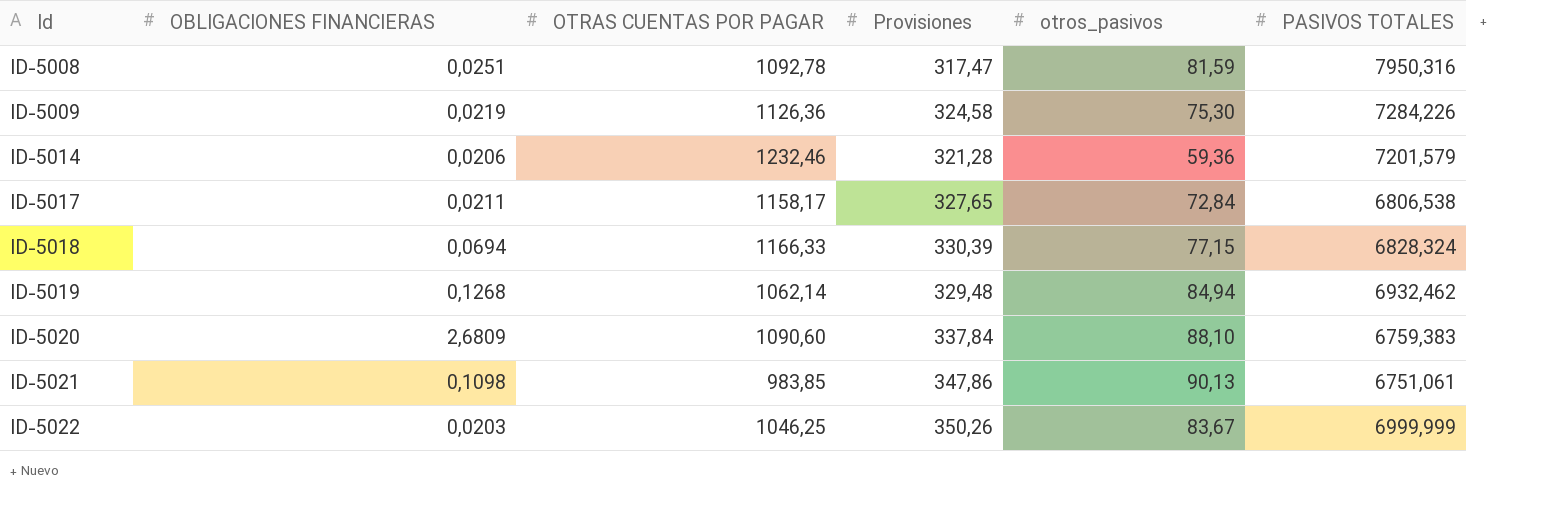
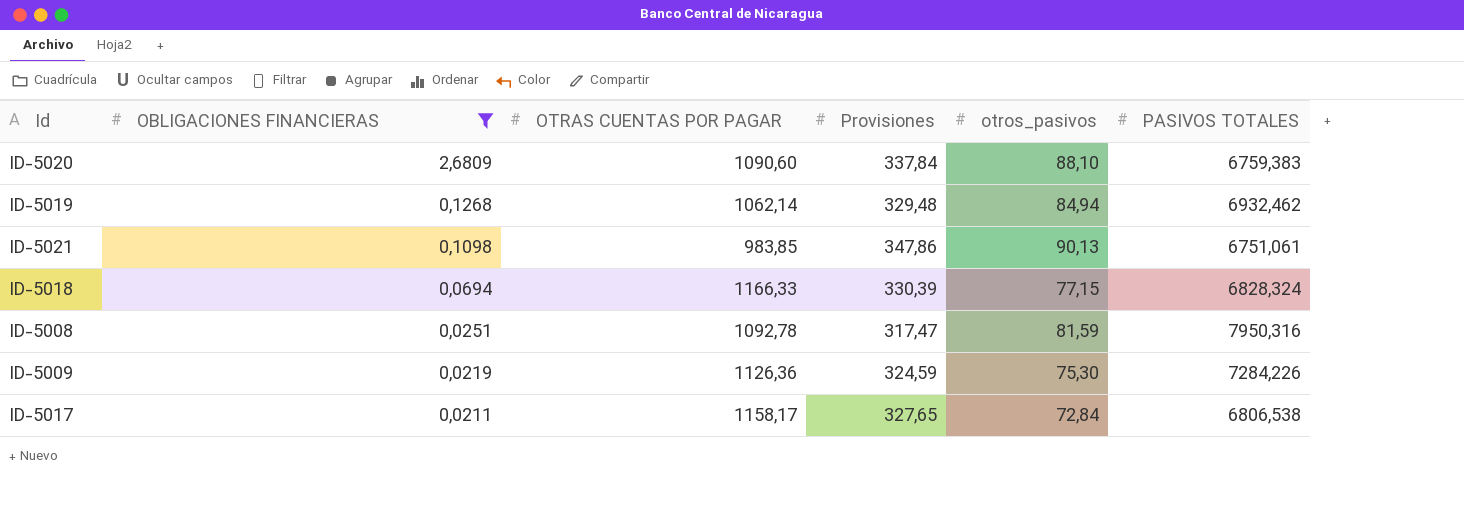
filter: none -> OBLIGACIONES FINANCIERAS >= 0,0211
row order: Id ascending -> OBLIGACIONES FINANCIERAS descending
ID-5009 | Provisiones: 324,58 -> 324,59

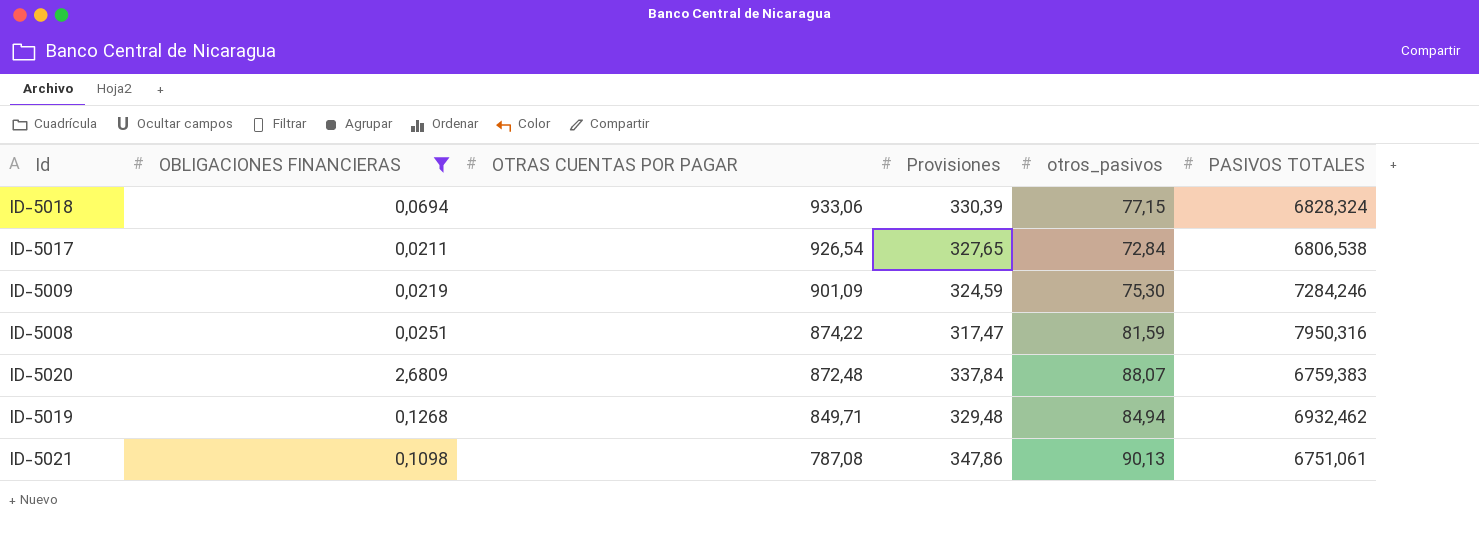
row order: OBLIGACIONES FINANCIERAS descending -> OTRAS CUENTAS POR PAGAR descending
ID-5018 | OTRAS CUENTAS POR PAGAR: 1166,33 -> 933,06
ID-5017 | OTRAS CUENTAS POR PAGAR: 1158,17 -> 926,54
ID-5009 | OTRAS CUENTAS POR PAGAR: 1126,36 -> 901,09
ID-5009 | PASIVOS TOTALES: 7284,226 -> 7284,246
ID-5008 | OTRAS CUENTAS POR PAGAR: 1092,78 -> 874,22
ID-5020 | OTRAS CUENTAS POR PAGAR: 1090,60 -> 872,48
ID-5020 | otros_pasivos: 88,10 -> 88,07
ID-5019 | OTRAS CUENTAS POR PAGAR: 1062,14 -> 849,71
ID-5021 | OTRAS CUENTAS POR PAGAR: 983,85 -> 787,08

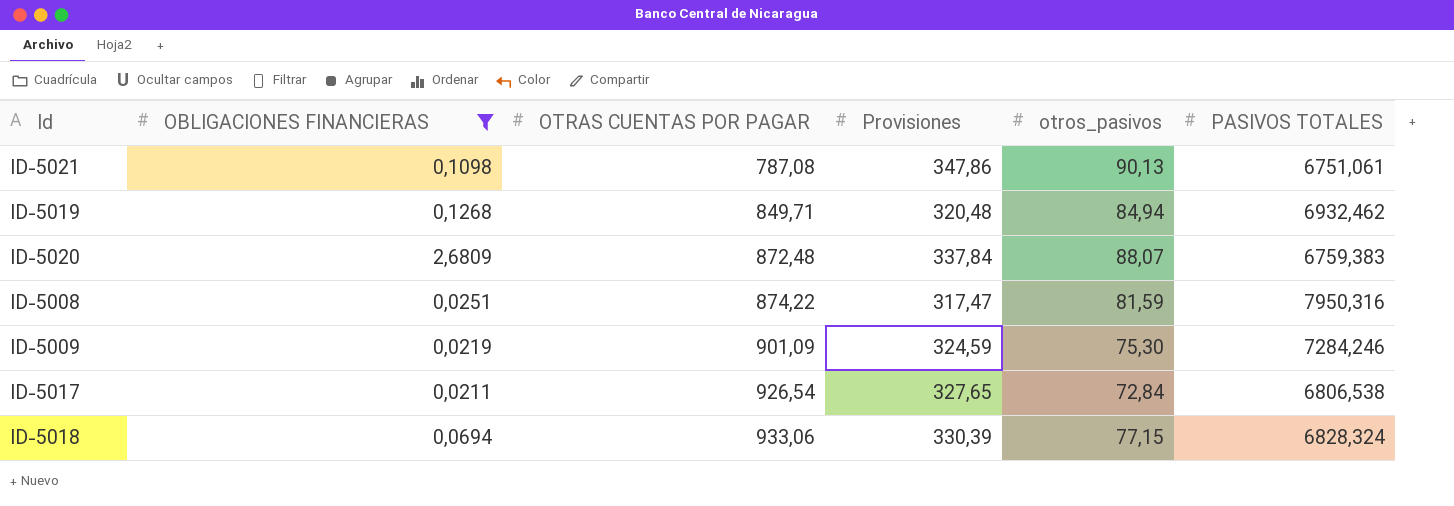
row order: OTRAS CUENTAS POR PAGAR descending -> OTRAS CUENTAS POR PAGAR ascending
ID-5019 | Provisiones: 329,48 -> 320,48

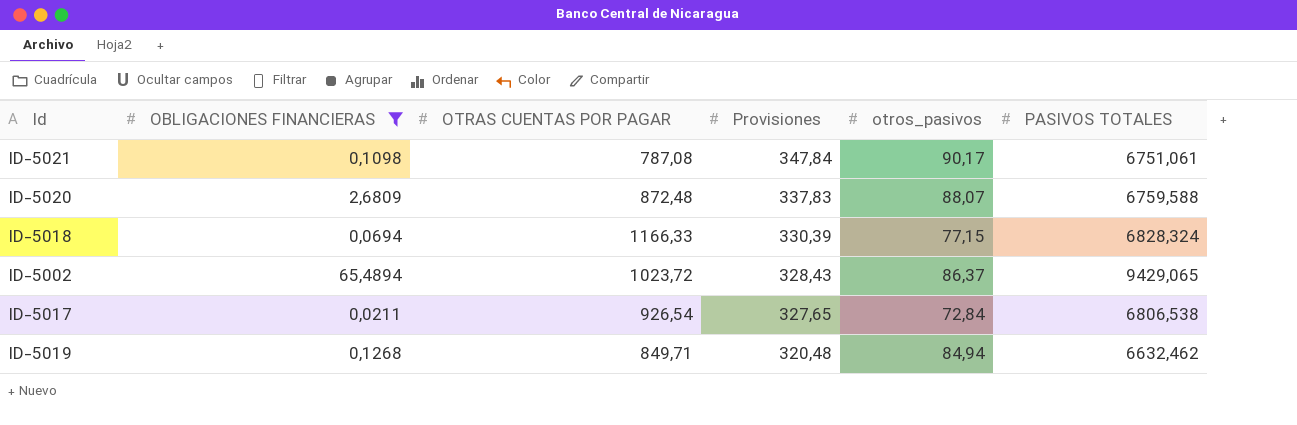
row order: OTRAS CUENTAS POR PAGAR ascending -> Provisiones descending
row ID-5008: 0,0251 | 874,22 | 317,47 | 81,59 | 7950,316 -> none
row ID-5009: 0,0219 | 901,09 | 324,59 | 75,30 | 7284,246 -> none
ID-5021 | Provisiones: 347,86 -> 347,84
ID-5021 | otros_pasivos: 90,13 -> 90,17
ID-5020 | Provisiones: 337,84 -> 337,83
ID-5020 | PASIVOS TOTALES: 6759,383 -> 6759,588
ID-5018 | OTRAS CUENTAS POR PAGAR: 933,06 -> 1166,33
row ID-5002: none -> 65,4894 | 1023,72 | 328,43 | 86,37 | 9429,065
ID-5019 | PASIVOS TOTALES: 6932,462 -> 6632,462

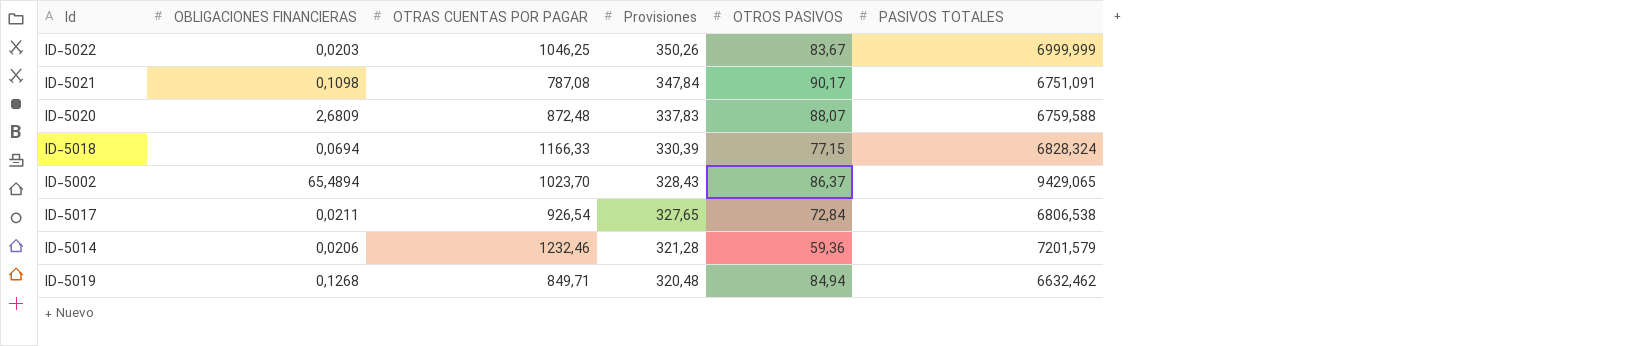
filter: OBLIGACIONES FINANCIERAS >= 0,0211 -> none
column name: otros_pasivos -> OTROS PASIVOS
ID-5021 | PASIVOS TOTALES: 6751,061 -> 6751,091
ID-5002 | OTRAS CUENTAS POR PAGAR: 1023,72 -> 1023,70

